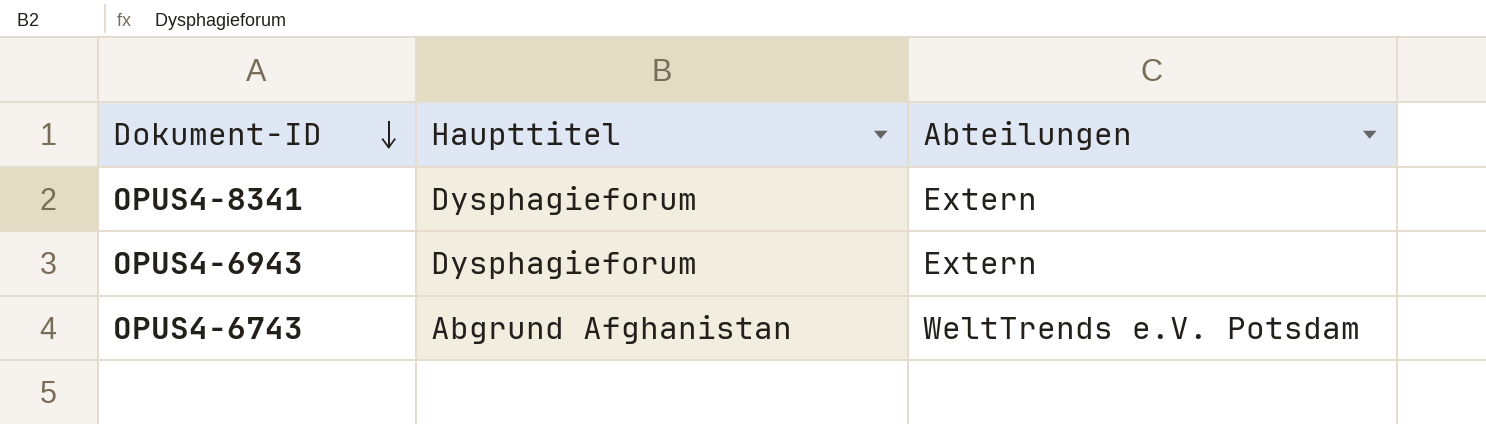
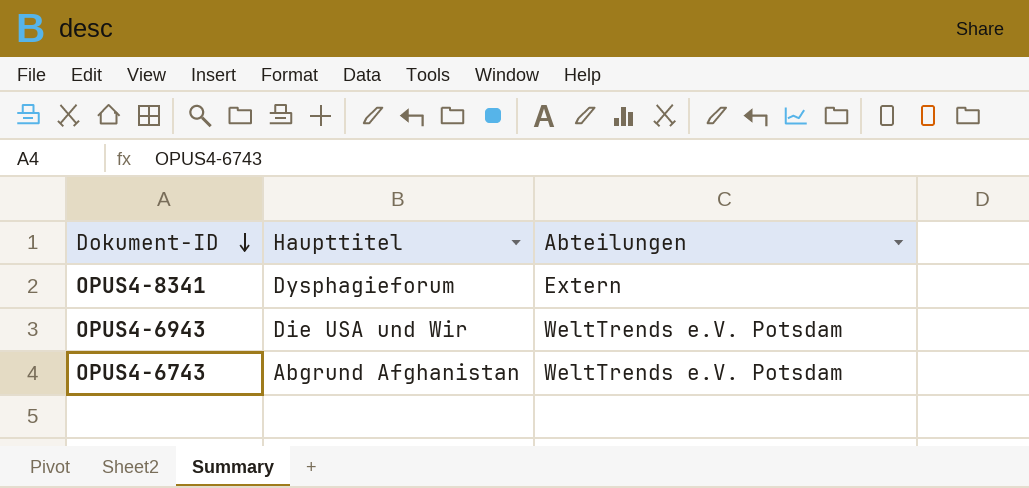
OPUS4-6943 | Haupttitel: Dysphagieforum -> Die USA und Wir
OPUS4-6943 | Abteilungen: Extern -> WeltTrends e.V. Potsdam

